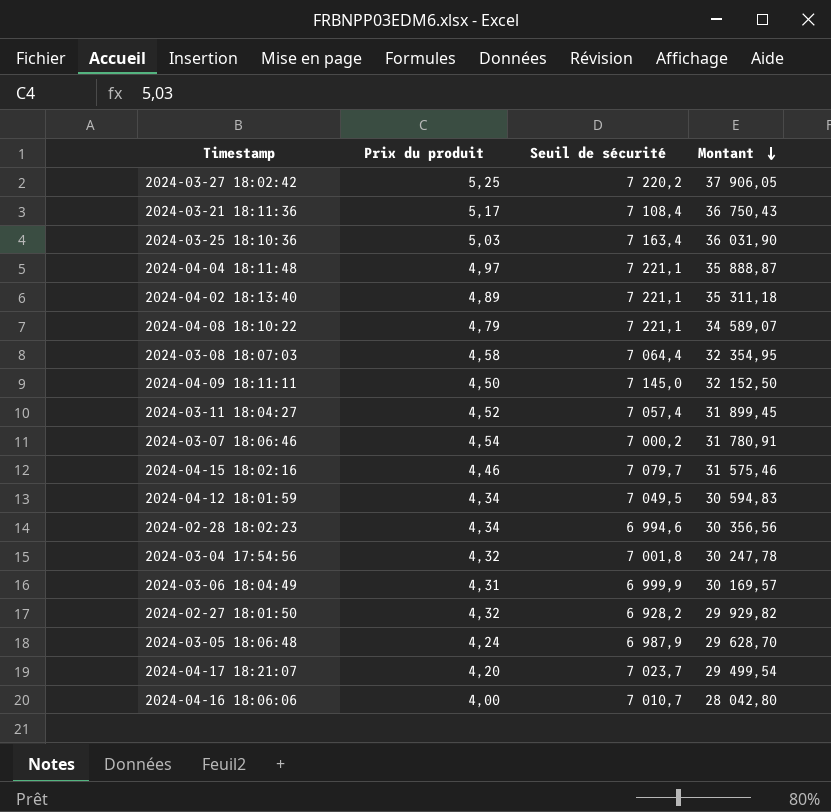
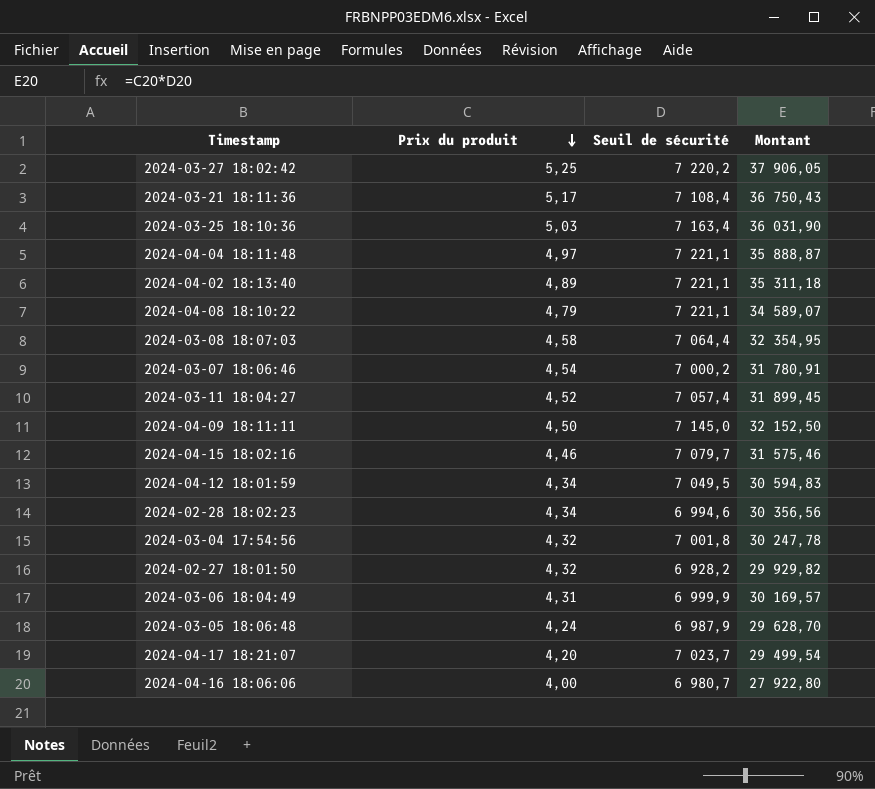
row order: Montant descending -> Prix du produit descending
2024-04-16 18:06:06 | Seuil de sécurité: 7 010,7 -> 6 980,7
2024-04-16 18:06:06 | Montant: 28 042,80 -> 27 922,80

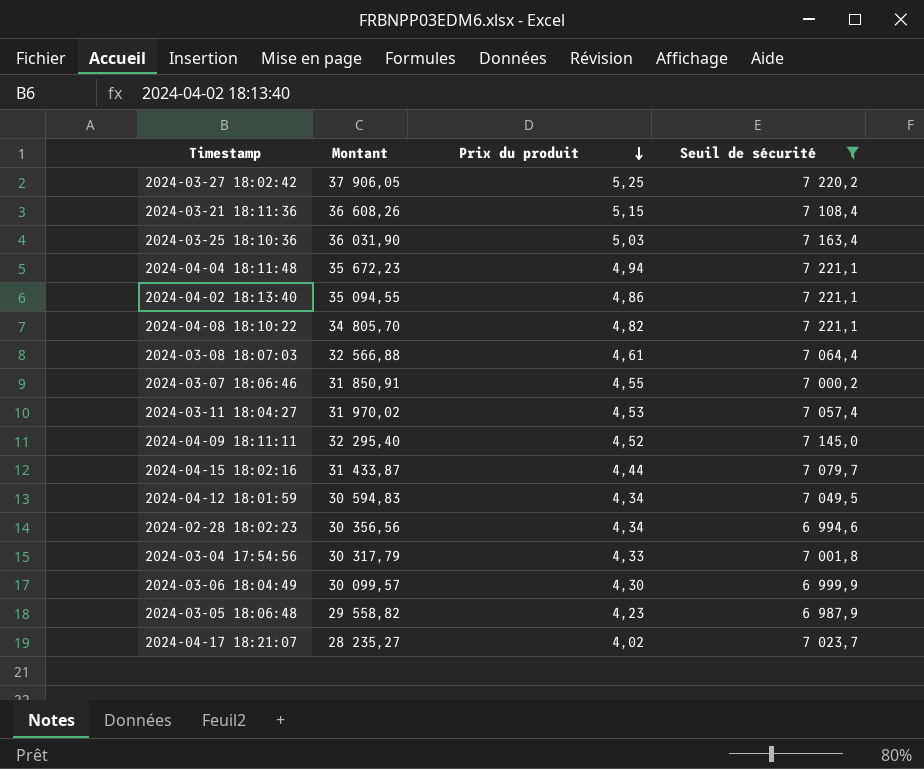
filter: none -> Seuil de sécurité >= 6 987,9
column Montant | position: 4 -> 2
2024-03-21 18:11:36 | Montant: 36 750,43 -> 36 608,26
2024-03-21 18:11:36 | Prix du produit: 5,17 -> 5,15
2024-04-04 18:11:48 | Montant: 35 888,87 -> 35 672,23
2024-04-04 18:11:48 | Prix du produit: 4,97 -> 4,94
2024-04-02 18:13:40 | Montant: 35 311,18 -> 35 094,55
2024-04-02 18:13:40 | Prix du produit: 4,89 -> 4,86
2024-04-08 18:10:22 | Montant: 34 589,07 -> 34 805,70
2024-04-08 18:10:22 | Prix du produit: 4,79 -> 4,82
2024-03-08 18:07:03 | Montant: 32 354,95 -> 32 566,88
2024-03-08 18:07:03 | Prix du produit: 4,58 -> 4,61
2024-03-07 18:06:46 | Montant: 31 780,91 -> 31 850,91
2024-03-07 18:06:46 | Prix du produit: 4,54 -> 4,55
2024-03-11 18:04:27 | Montant: 31 899,45 -> 31 970,02
2024-03-11 18:04:27 | Prix du produit: 4,52 -> 4,53
2024-04-09 18:11:11 | Montant: 32 152,50 -> 32 295,40
2024-04-09 18:11:11 | Prix du produit: 4,50 -> 4,52
2024-04-15 18:02:16 | Montant: 31 575,46 -> 31 433,87
2024-04-15 18:02:16 | Prix du produit: 4,46 -> 4,44
2024-03-04 17:54:56 | Montant: 30 247,78 -> 30 317,79
2024-03-04 17:54:56 | Prix du produit: 4,32 -> 4,33
2024-03-06 18:04:49 | Montant: 30 169,57 -> 30 099,57
2024-03-06 18:04:49 | Prix du produit: 4,31 -> 4,30
2024-03-05 18:06:48 | Montant: 29 628,70 -> 29 558,82
2024-03-05 18:06:48 | Prix du produit: 4,24 -> 4,23
2024-04-17 18:21:07 | Montant: 29 499,54 -> 28 235,27
2024-04-17 18:21:07 | Prix du produit: 4,20 -> 4,02

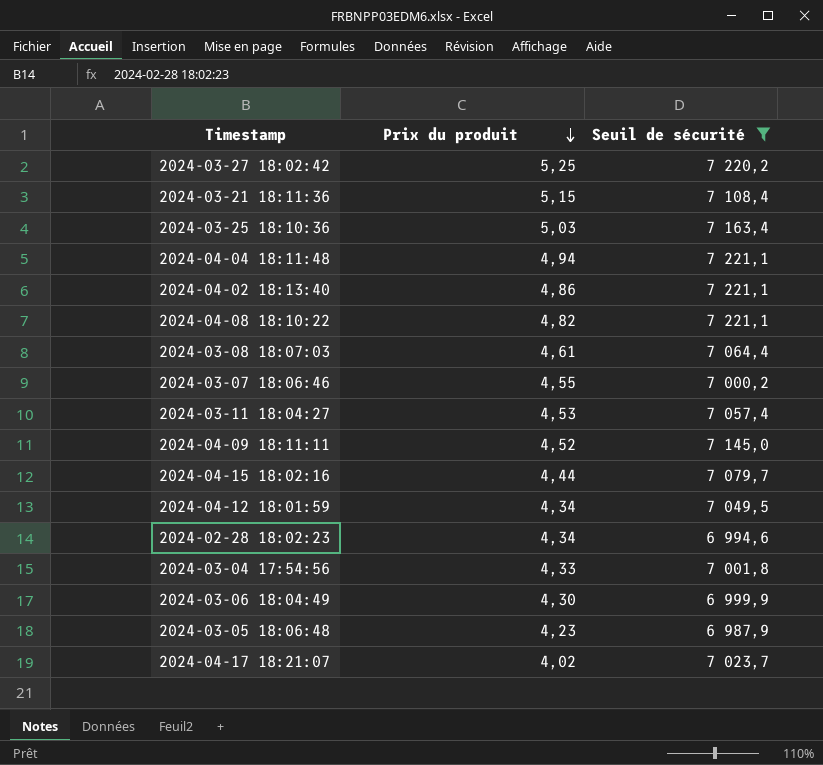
column Montant | formula: [Prix du produit] * [Seuil de sécurité] -> none

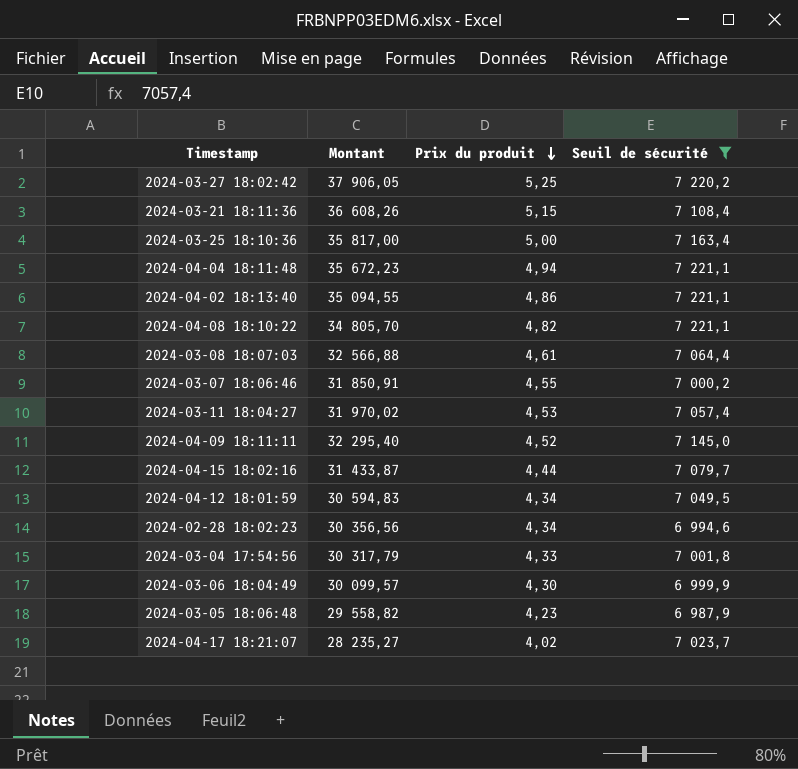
column Montant | formula: none -> [Prix du produit] * [Seuil de sécurité]
2024-03-25 18:10:36 | Prix du produit: 5,03 -> 5,00

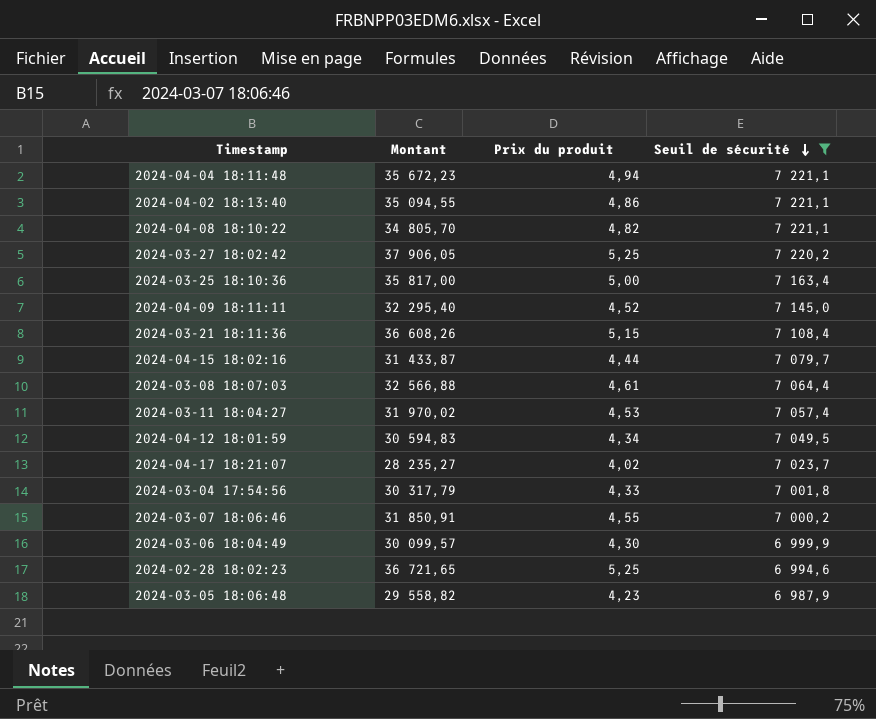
row order: Prix du produit descending -> Seuil de sécurité descending
2024-02-28 18:02:23 | Montant: 30 356,56 -> 36 721,65
2024-02-28 18:02:23 | Prix du produit: 4,34 -> 5,25

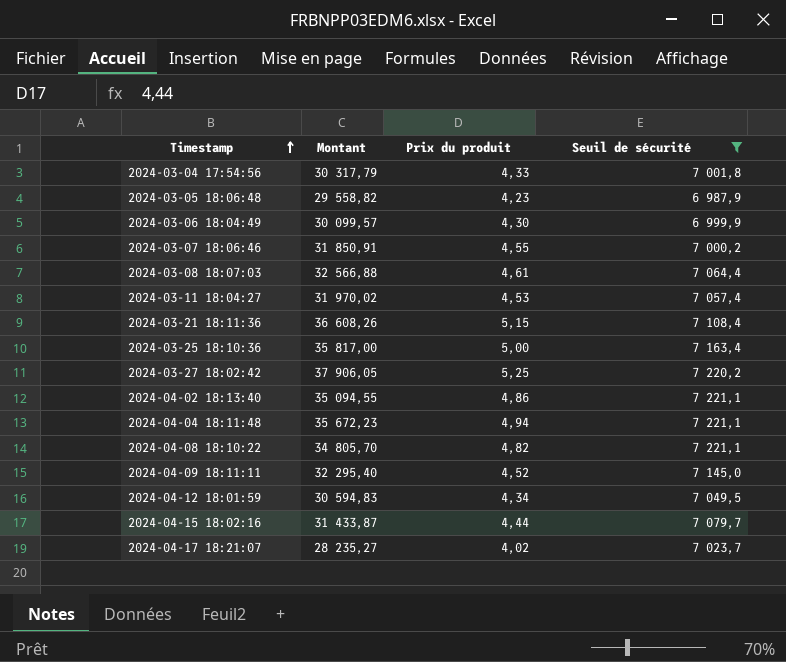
row order: Seuil de sécurité descending -> Timestamp ascending
row 2024-02-28 18:02:23: 36 721,65 | 5,25 | 6 994,6 -> none

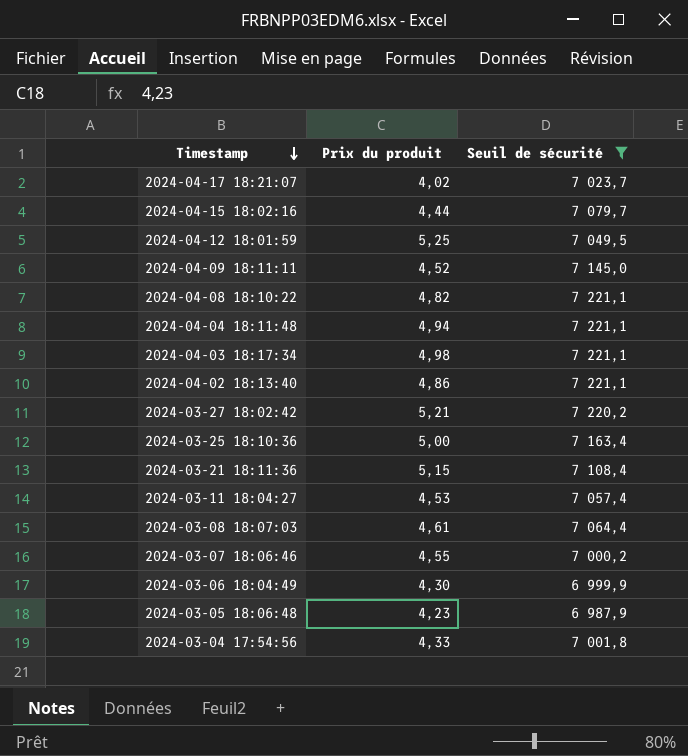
row order: Timestamp ascending -> Timestamp descending
column Montant | formula: [Prix du produit] * [Seuil de sécurité] -> none
2024-04-12 18:01:59 | Prix du produit: 4,34 -> 5,25
row 2024-04-03 18:17:34: none -> 4,98 | 7 221,1
2024-03-27 18:02:42 | Prix du produit: 5,25 -> 5,21

